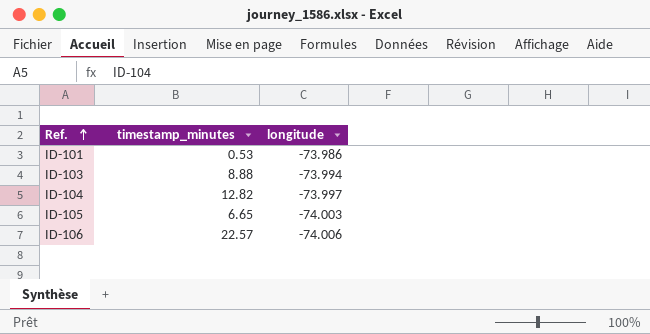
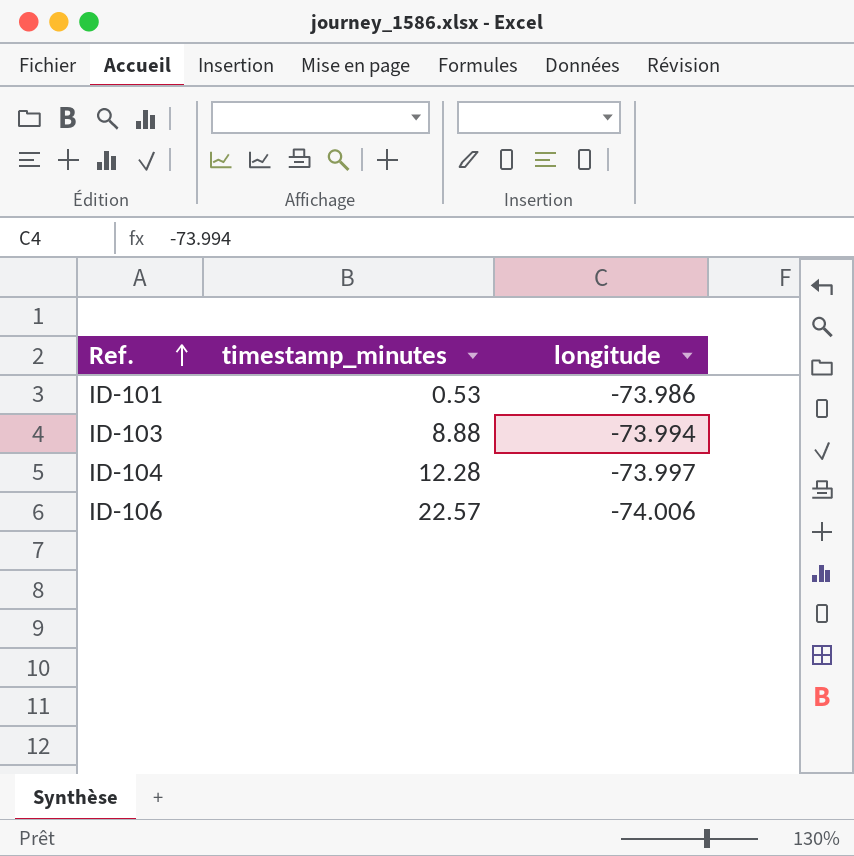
row ID-105: 6.65 | -74.003 -> none
ID-104 | timestamp_minutes: 12.82 -> 12.28

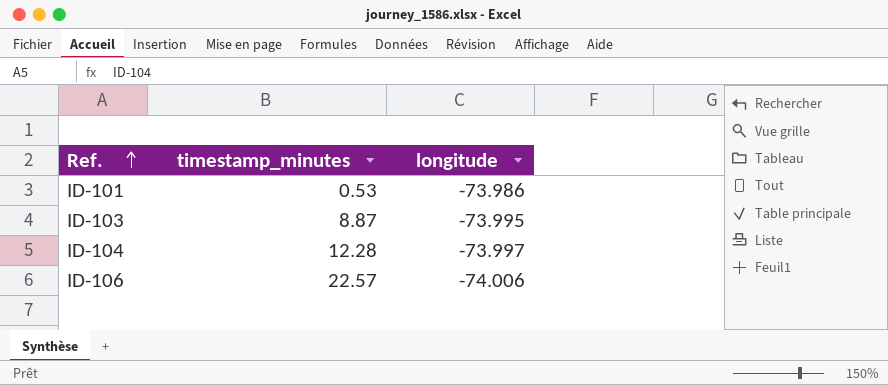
ID-103 | timestamp_minutes: 8.88 -> 8.87
ID-103 | longitude: -73.994 -> -73.995

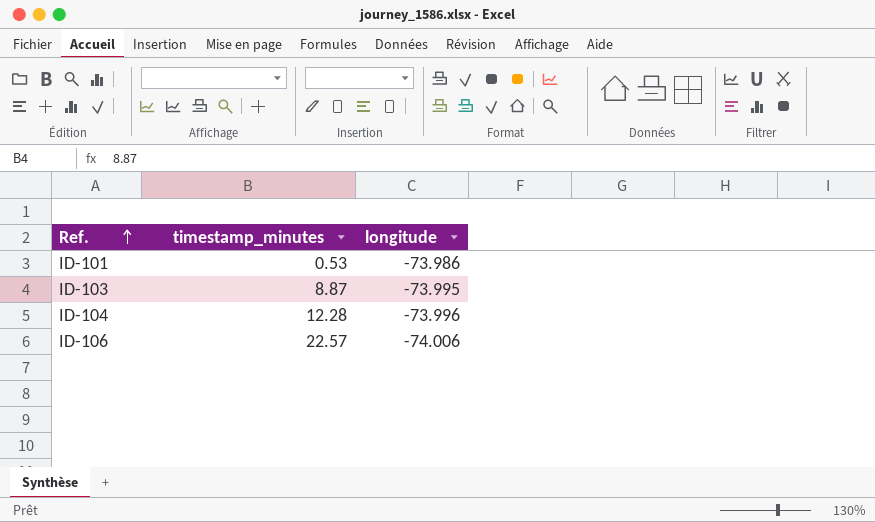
ID-104 | longitude: -73.997 -> -73.996

